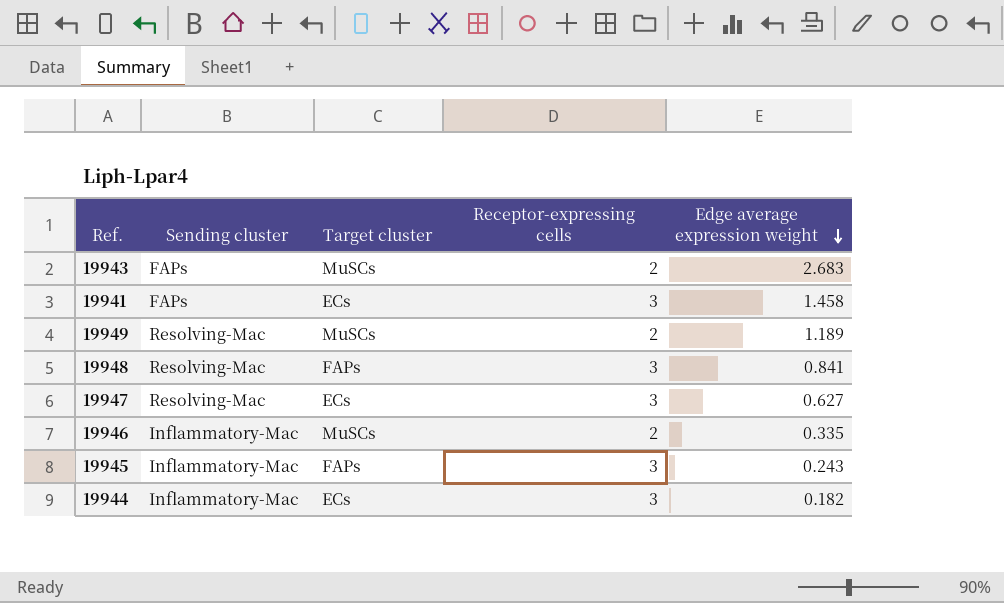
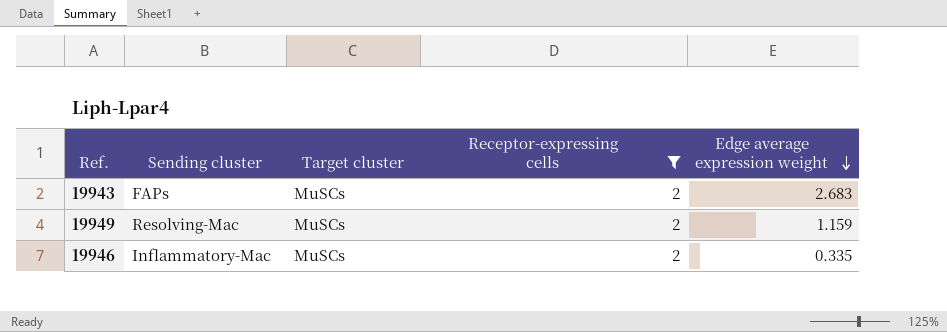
filter: none -> Receptor-expressing cells = 2
19949 | Edge average expression weight: 1.189 -> 1.159

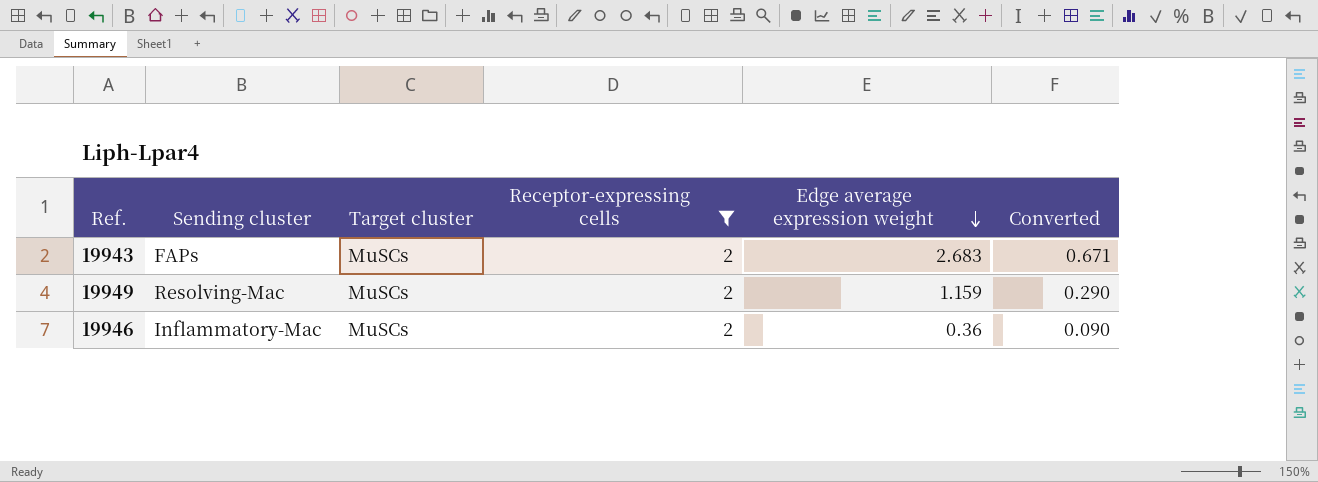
column Converted | formula: none -> [Edge average expression weight] * 0.25
19946 | Edge average expression weight: 0.335 -> 0.36

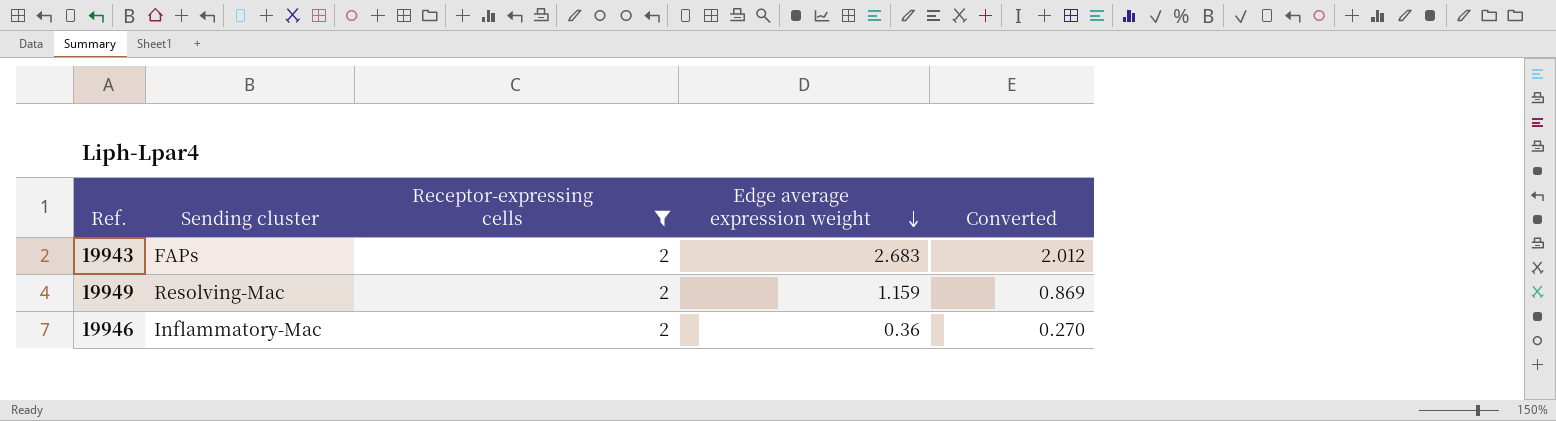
column Target cluster | position: 3 -> none
column Converted | formula: [Edge average expression weight] * 0.25 -> [Edge average expression weight] * 0.75

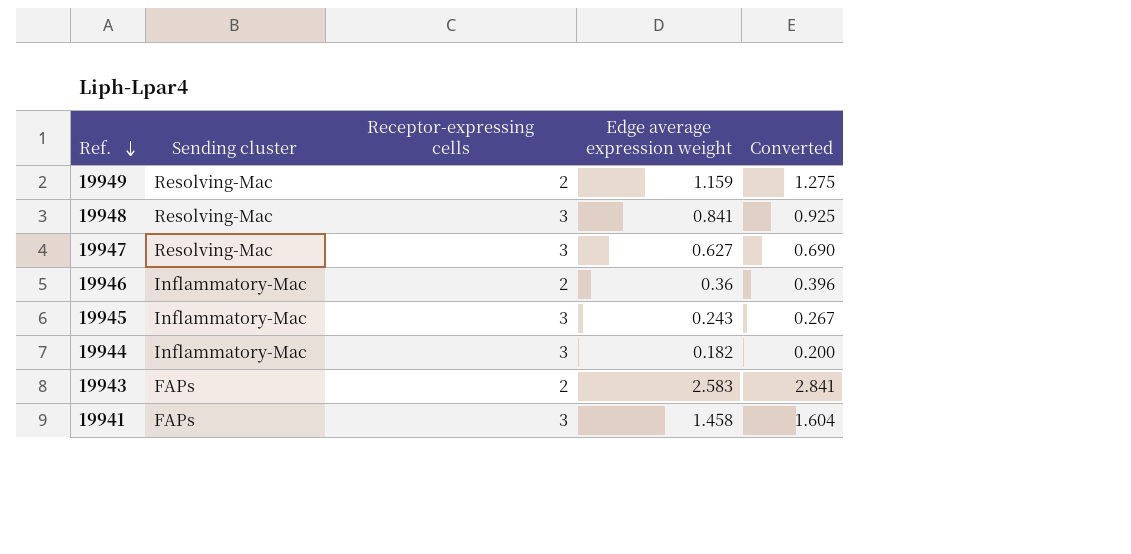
filter: Receptor-expressing cells = 2 -> none
row order: Edge average expression weight descending -> Ref. descending
column Converted | formula: [Edge average expression weight] * 0.75 -> [Edge average expression weight] * 1.1
19943 | Edge average expression weight: 2.683 -> 2.583

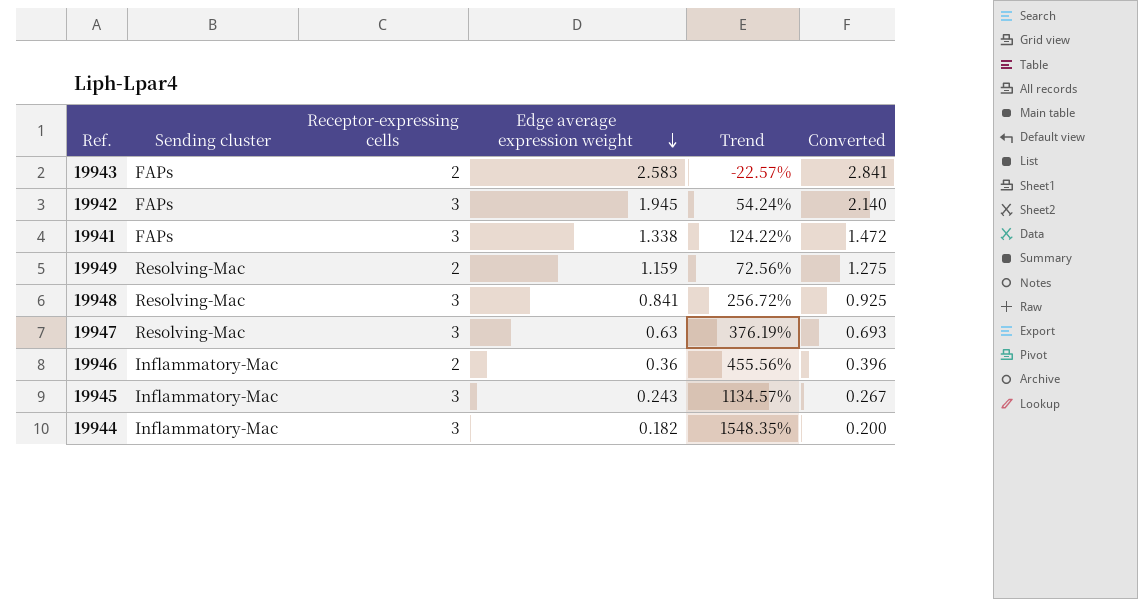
row order: Ref. descending -> Edge average expression weight descending
column Trend | formula: none -> ([Receptor-expressing cells] - [Edge average expression weight]) / [Edge average expression weight]
row 19942: none -> FAPs | 3 | 1.945 | 54.24% | 2.140
19941 | Edge average expression weight: 1.458 -> 1.338
19941 | Converted: 1.604 -> 1.472
19947 | Edge average expression weight: 0.627 -> 0.63
19947 | Converted: 0.690 -> 0.693

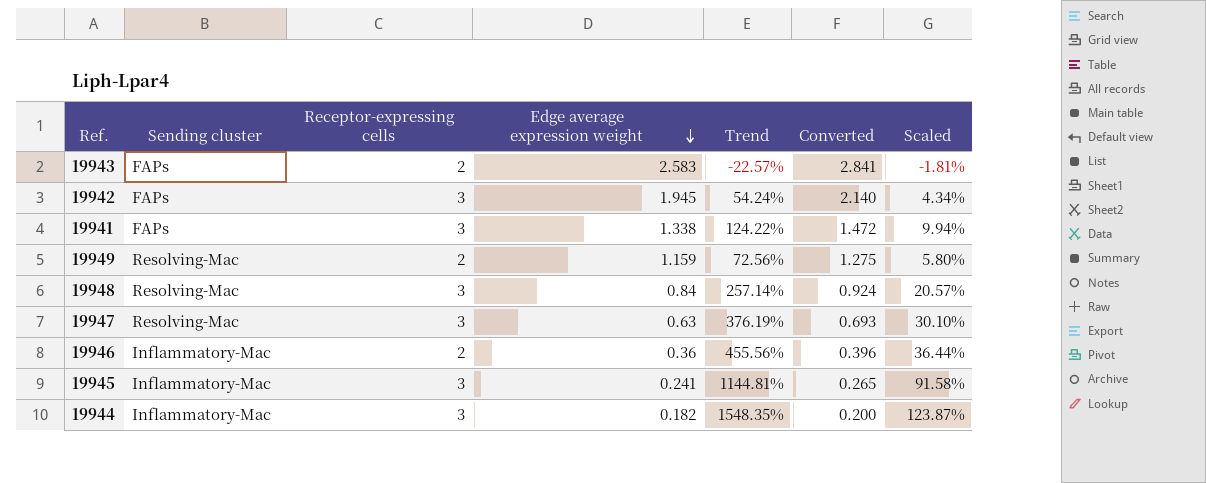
column Scaled | formula: none -> [Trend] * 0.08
19948 | Edge average expression weight: 0.841 -> 0.84
19948 | Trend: 256.72% -> 257.14%
19948 | Converted: 0.925 -> 0.924
19945 | Edge average expression weight: 0.243 -> 0.241
19945 | Trend: 1134.57% -> 1144.81%
19945 | Converted: 0.267 -> 0.265

